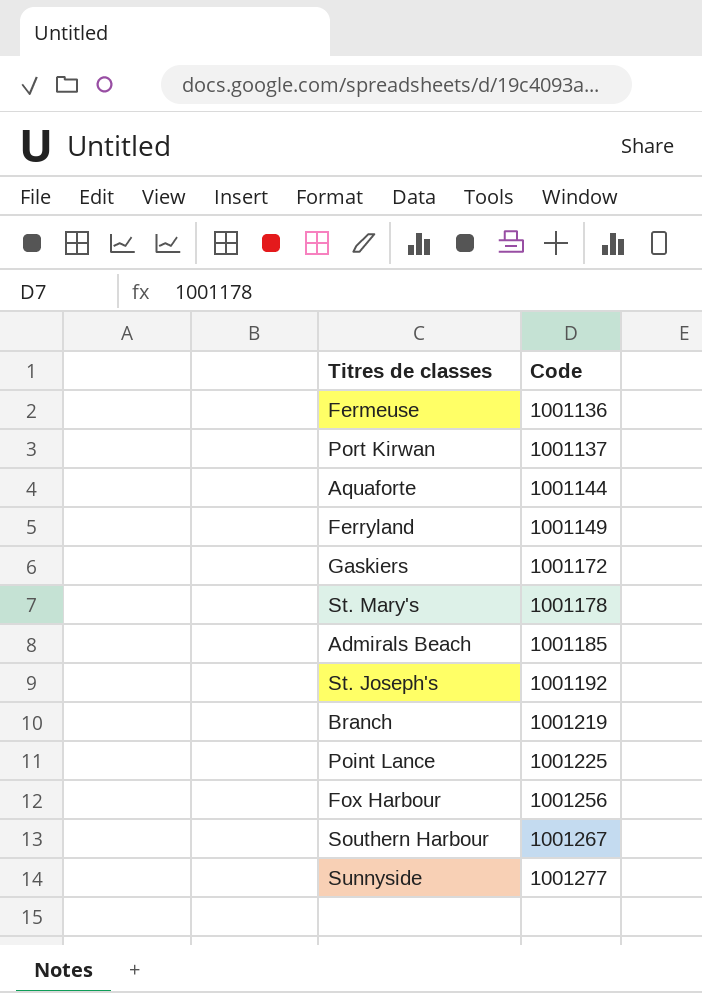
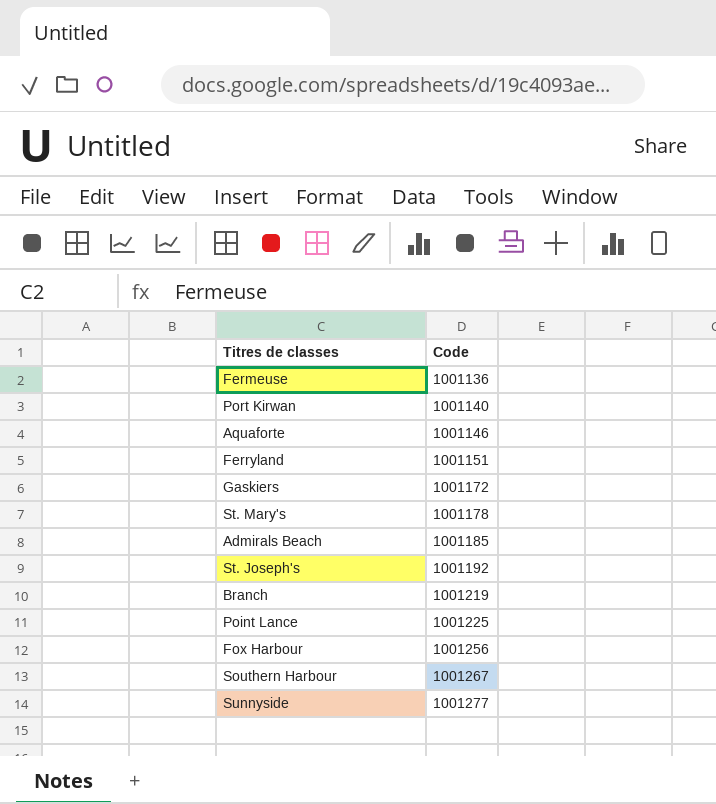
Port Kirwan | Code: 1001137 -> 1001140
Aquaforte | Code: 1001144 -> 1001146
Ferryland | Code: 1001149 -> 1001151

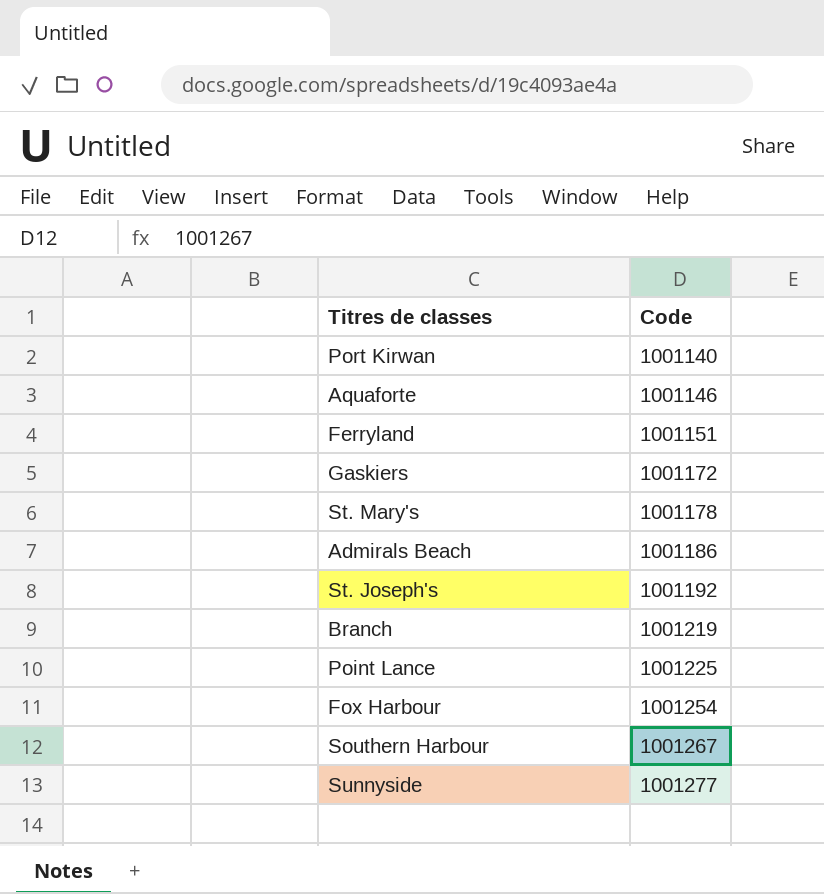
row Fermeuse: 1001136 -> none
Admirals Beach | Code: 1001185 -> 1001186
Fox Harbour | Code: 1001256 -> 1001254

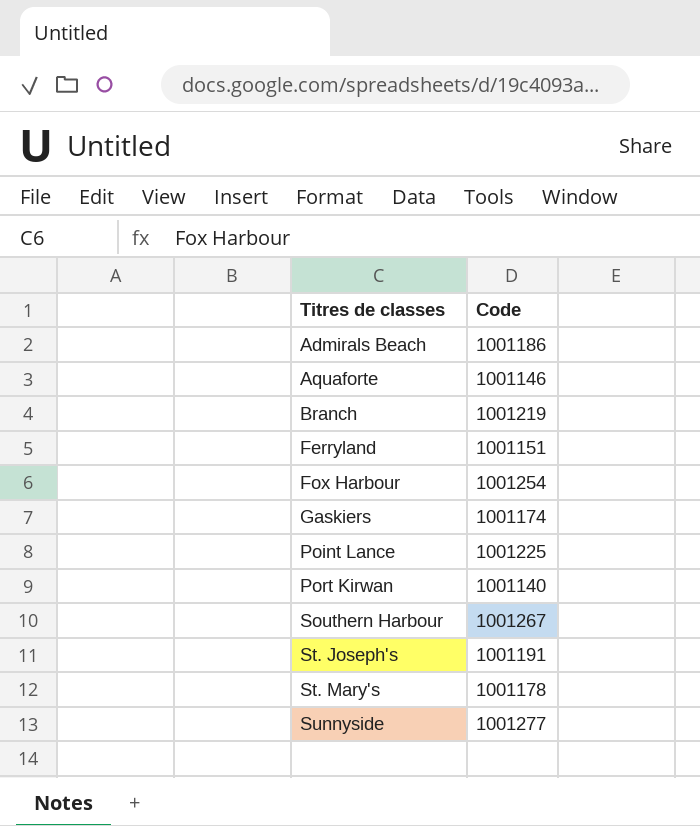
row order: Code ascending -> Titres de classes ascending
Gaskiers | Code: 1001172 -> 1001174
St. Joseph's | Code: 1001192 -> 1001191

